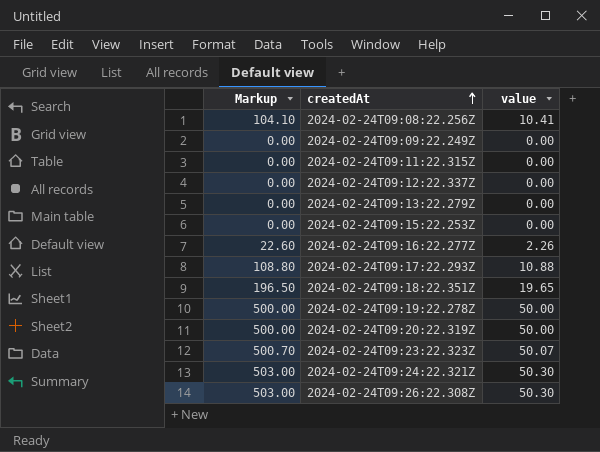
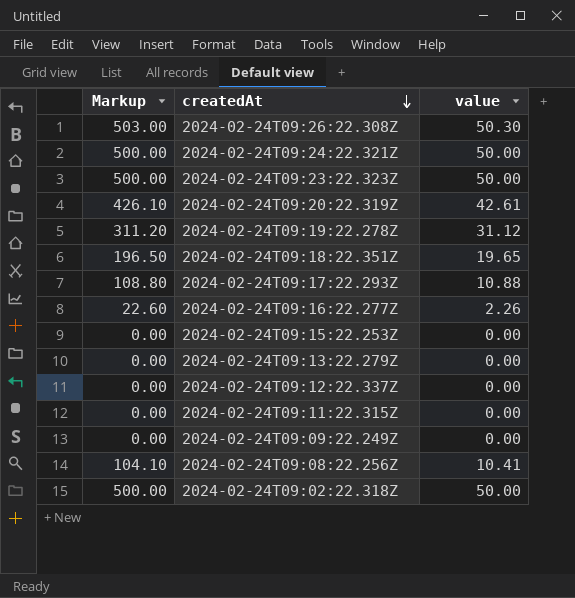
row order: createdAt ascending -> createdAt descending
2024-02-24T09:24:22.321Z | Markup: 503.00 -> 500.00
2024-02-24T09:24:22.321Z | value: 50.30 -> 50.00
2024-02-24T09:23:22.323Z | Markup: 500.70 -> 500.00
2024-02-24T09:23:22.323Z | value: 50.07 -> 50.00
2024-02-24T09:20:22.319Z | Markup: 500.00 -> 426.10
2024-02-24T09:20:22.319Z | value: 50.00 -> 42.61
2024-02-24T09:19:22.278Z | Markup: 500.00 -> 311.20
2024-02-24T09:19:22.278Z | value: 50.00 -> 31.12
row 2024-02-24T09:02:22.318Z: none -> 500.00 | 50.00

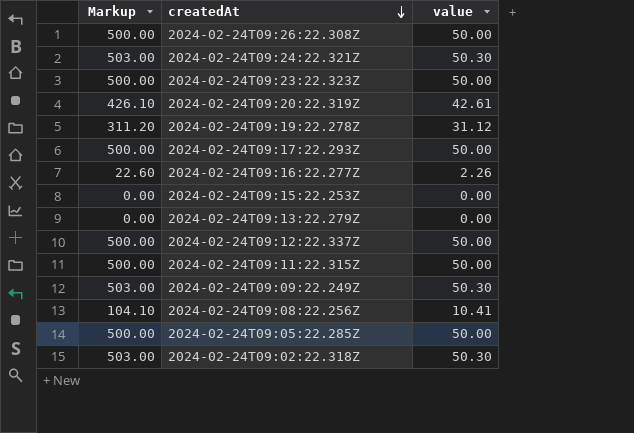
row 2024-02-24T09:18:22.351Z: 196.50 | 19.65 -> none
2024-02-24T09:26:22.308Z | Markup: 503.00 -> 500.00
2024-02-24T09:26:22.308Z | value: 50.30 -> 50.00
2024-02-24T09:24:22.321Z | Markup: 500.00 -> 503.00
2024-02-24T09:24:22.321Z | value: 50.00 -> 50.30
2024-02-24T09:17:22.293Z | Markup: 108.80 -> 500.00
2024-02-24T09:17:22.293Z | value: 10.88 -> 50.00
2024-02-24T09:12:22.337Z | Markup: 0.00 -> 500.00
2024-02-24T09:12:22.337Z | value: 0.00 -> 50.00
2024-02-24T09:11:22.315Z | Markup: 0.00 -> 500.00
2024-02-24T09:11:22.315Z | value: 0.00 -> 50.00
2024-02-24T09:09:22.249Z | Markup: 0.00 -> 503.00
2024-02-24T09:09:22.249Z | value: 0.00 -> 50.30
row 2024-02-24T09:05:22.285Z: none -> 500.00 | 50.00
2024-02-24T09:02:22.318Z | Markup: 500.00 -> 503.00
2024-02-24T09:02:22.318Z | value: 50.00 -> 50.30

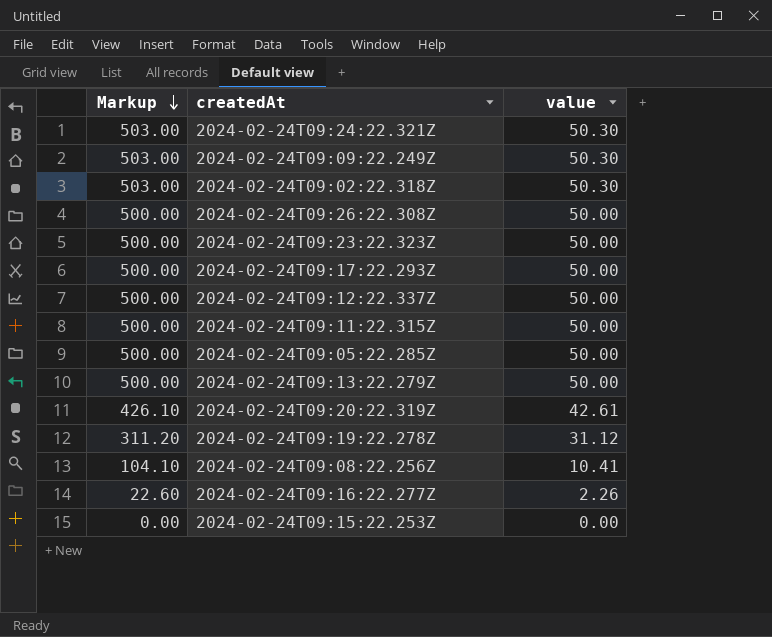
row order: createdAt descending -> Markup descending
2024-02-24T09:13:22.279Z | Markup: 0.00 -> 500.00
2024-02-24T09:13:22.279Z | value: 0.00 -> 50.00

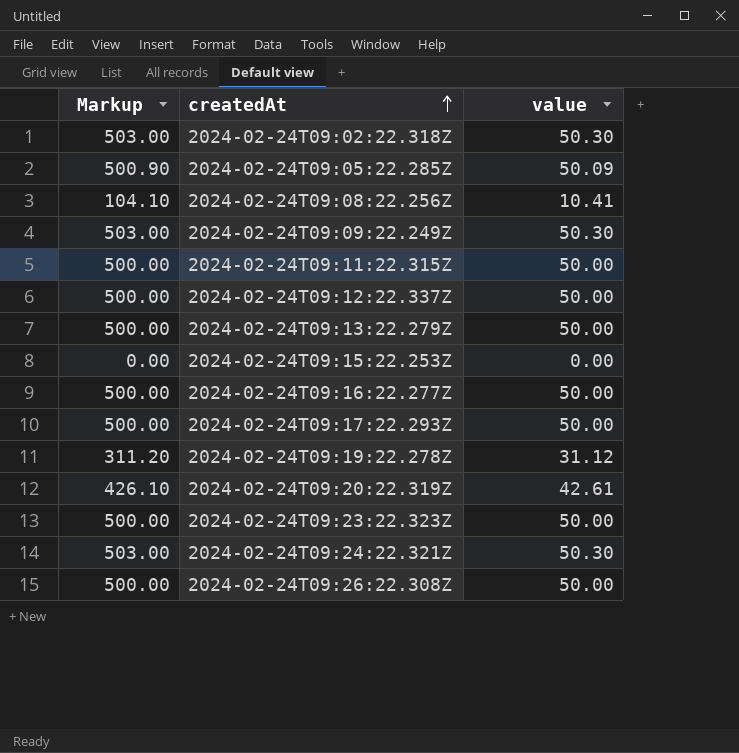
row order: Markup descending -> createdAt ascending
2024-02-24T09:05:22.285Z | Markup: 500.00 -> 500.90
2024-02-24T09:05:22.285Z | value: 50.00 -> 50.09
2024-02-24T09:16:22.277Z | Markup: 22.60 -> 500.00
2024-02-24T09:16:22.277Z | value: 2.26 -> 50.00

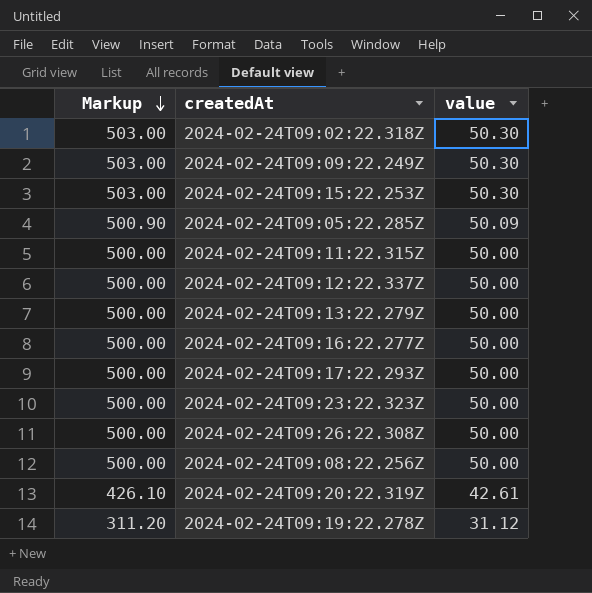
row order: createdAt ascending -> Markup descending
row 2024-02-24T09:24:22.321Z: 503.00 | 50.30 -> none
2024-02-24T09:15:22.253Z | Markup: 0.00 -> 503.00
2024-02-24T09:15:22.253Z | value: 0.00 -> 50.30
2024-02-24T09:08:22.256Z | Markup: 104.10 -> 500.00
2024-02-24T09:08:22.256Z | value: 10.41 -> 50.00

